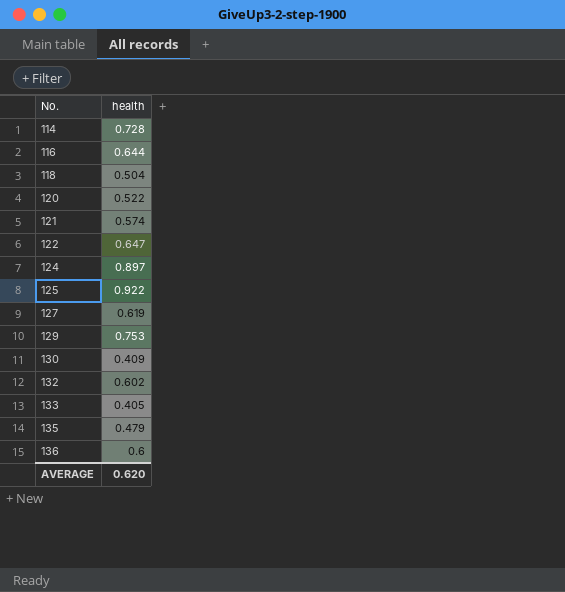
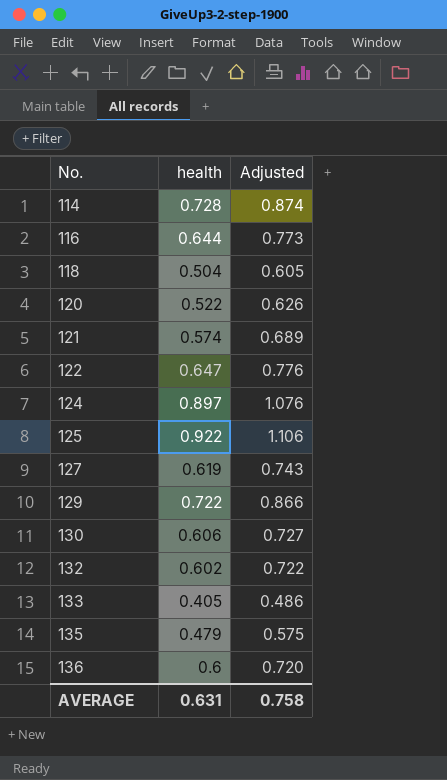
column Adjusted | formula: none -> [health] * 1.2
129 | health: 0.753 -> 0.722
130 | health: 0.409 -> 0.606
AVERAGE | health: 0.620 -> 0.631

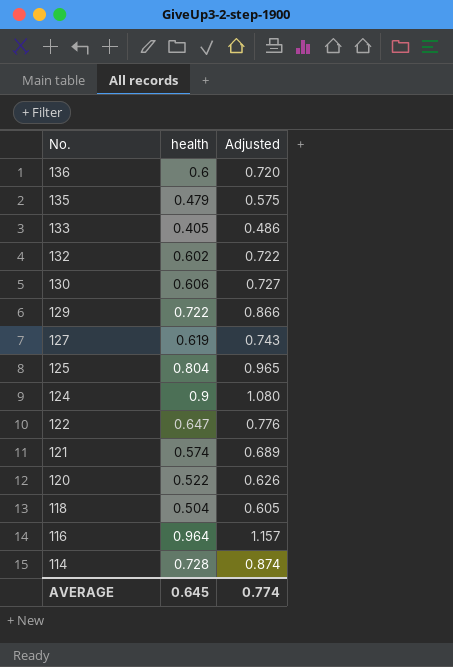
row order: No. ascending -> No. descending
125 | health: 0.922 -> 0.804
125 | Adjusted: 1.106 -> 0.965
124 | health: 0.897 -> 0.9
124 | Adjusted: 1.076 -> 1.080
116 | health: 0.644 -> 0.964
116 | Adjusted: 0.773 -> 1.157
AVERAGE | health: 0.631 -> 0.645
AVERAGE | Adjusted: 0.758 -> 0.774

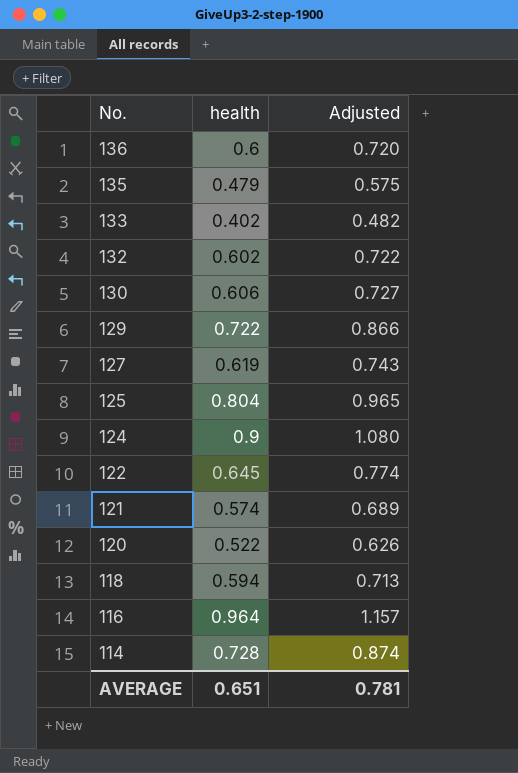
133 | health: 0.405 -> 0.402
133 | Adjusted: 0.486 -> 0.482
122 | health: 0.647 -> 0.645
122 | Adjusted: 0.776 -> 0.774
118 | health: 0.504 -> 0.594
118 | Adjusted: 0.605 -> 0.713
AVERAGE | health: 0.645 -> 0.651
AVERAGE | Adjusted: 0.774 -> 0.781

